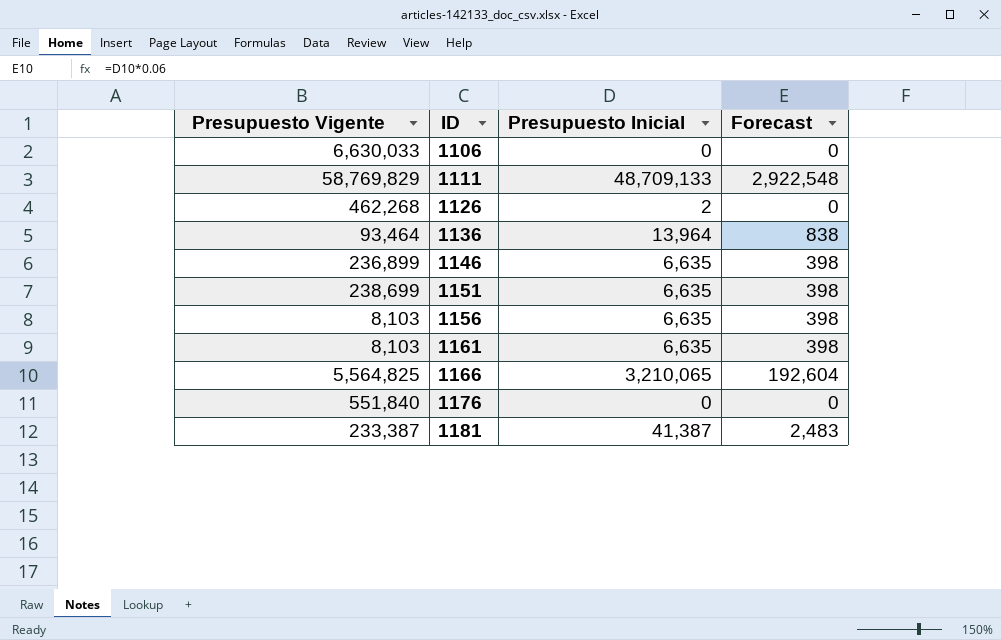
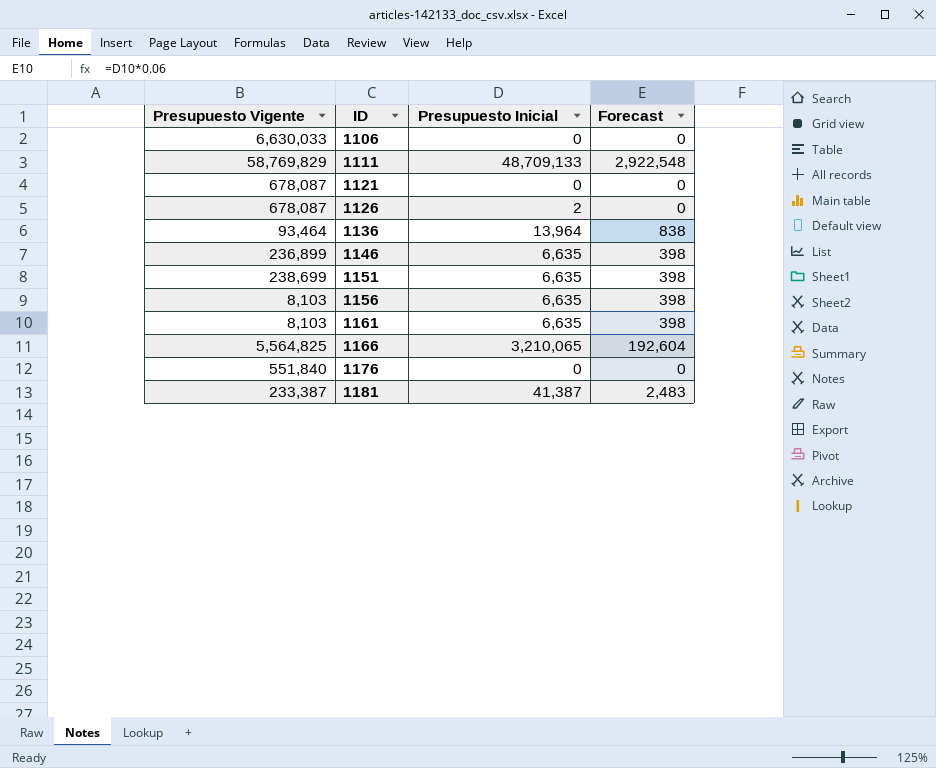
row 1121: none -> 678,087 | 0 | 0
1126 | Presupuesto Vigente: 462,268 -> 678,087

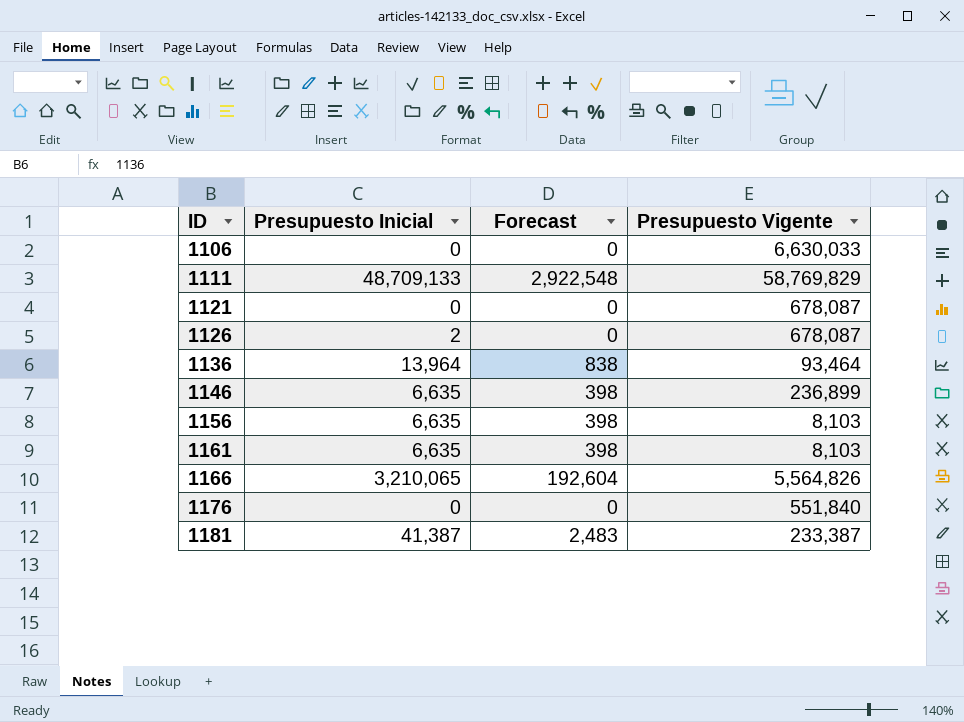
column Presupuesto Vigente | position: 1 -> 4
row 1151: 238,699 | 6,635 | 398 -> none
1166 | Presupuesto Vigente: 5,564,825 -> 5,564,826

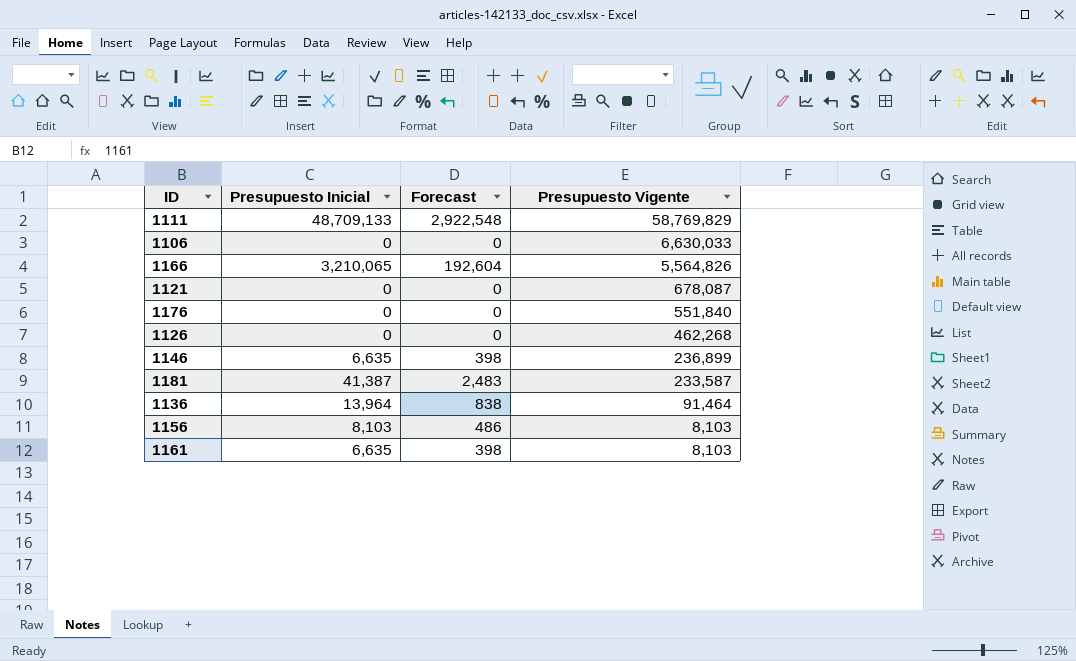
row order: ID ascending -> Presupuesto Vigente descending
1126 | Presupuesto Inicial: 2 -> 0
1126 | Presupuesto Vigente: 678,087 -> 462,268
1181 | Presupuesto Vigente: 233,387 -> 233,587
1136 | Presupuesto Vigente: 93,464 -> 91,464
1156 | Presupuesto Inicial: 6,635 -> 8,103
1156 | Forecast: 398 -> 486

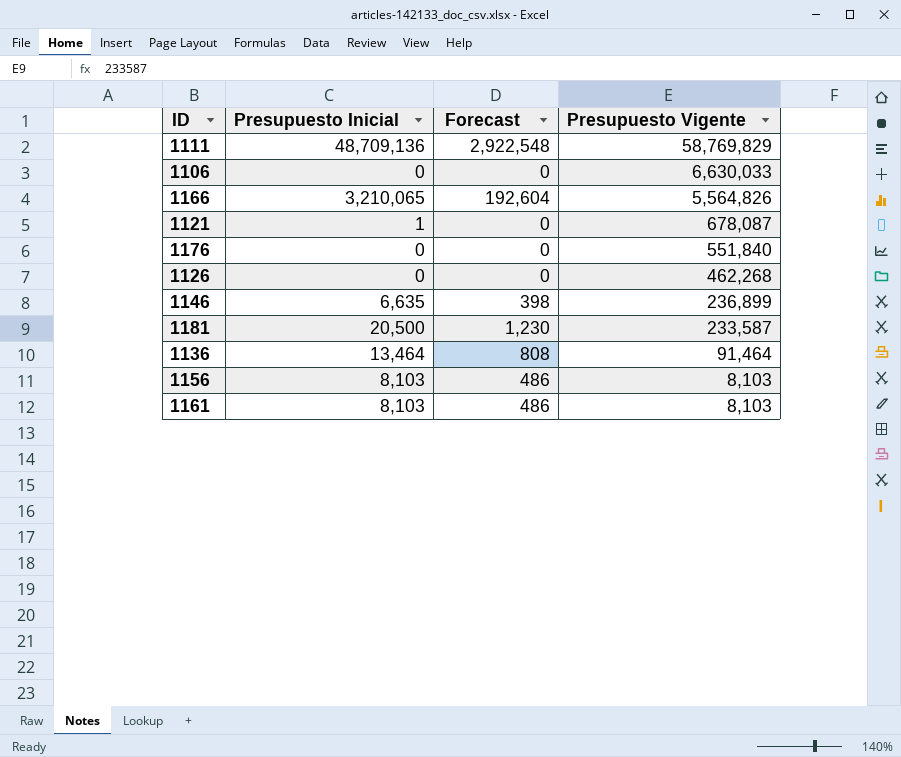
1111 | Presupuesto Inicial: 48,709,133 -> 48,709,136
1121 | Presupuesto Inicial: 0 -> 1
1181 | Presupuesto Inicial: 41,387 -> 20,500
1181 | Forecast: 2,483 -> 1,230
1136 | Presupuesto Inicial: 13,964 -> 13,464
1136 | Forecast: 838 -> 808
1161 | Presupuesto Inicial: 6,635 -> 8,103
1161 | Forecast: 398 -> 486

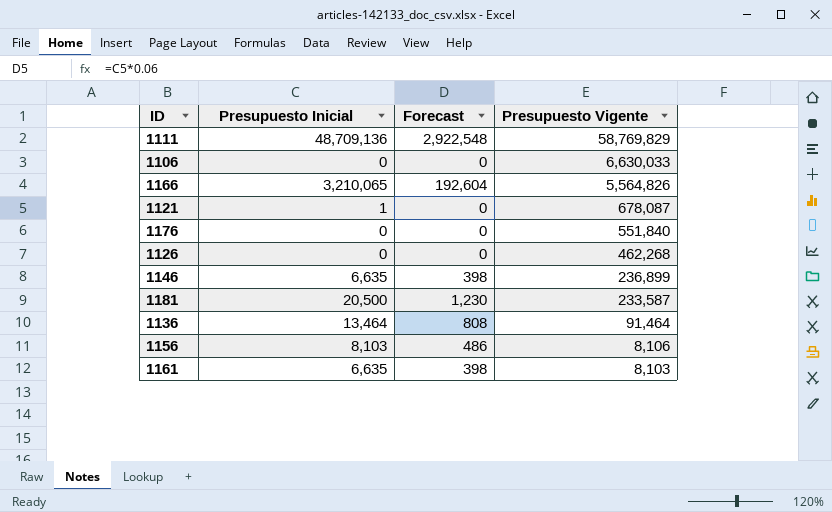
1156 | Presupuesto Vigente: 8,103 -> 8,106
1161 | Presupuesto Inicial: 8,103 -> 6,635
1161 | Forecast: 486 -> 398

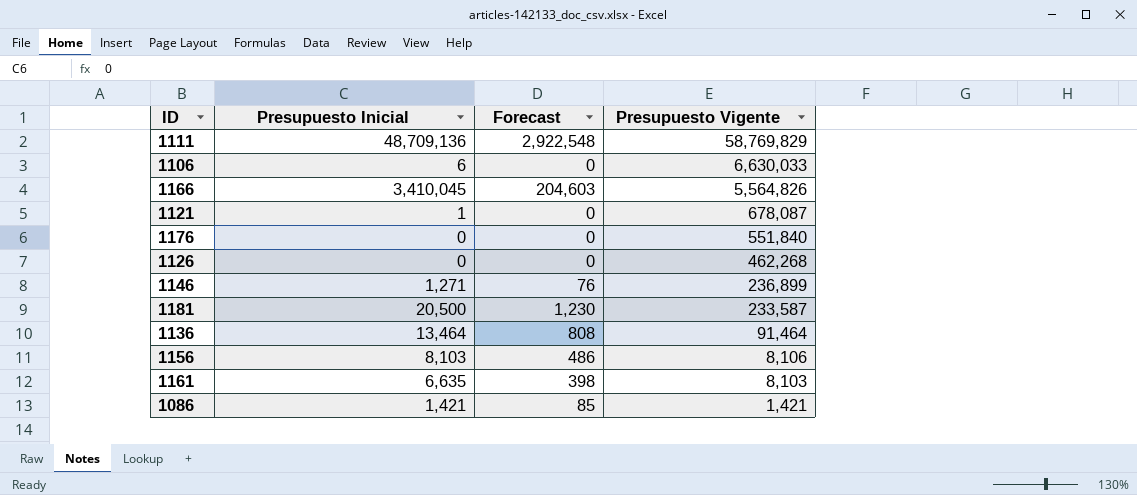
1106 | Presupuesto Inicial: 0 -> 6
1166 | Presupuesto Inicial: 3,210,065 -> 3,410,045
1166 | Forecast: 192,604 -> 204,603
1146 | Presupuesto Inicial: 6,635 -> 1,271
1146 | Forecast: 398 -> 76
row 1086: none -> 1,421 | 85 | 1,421

